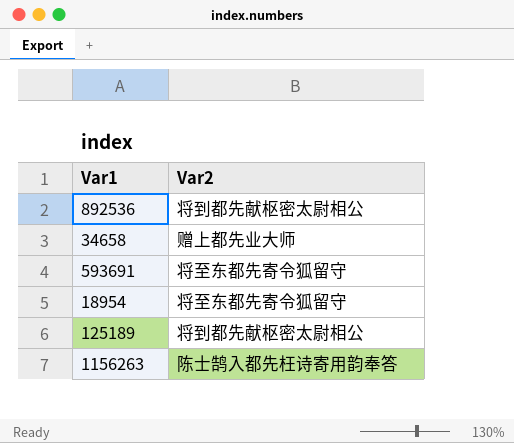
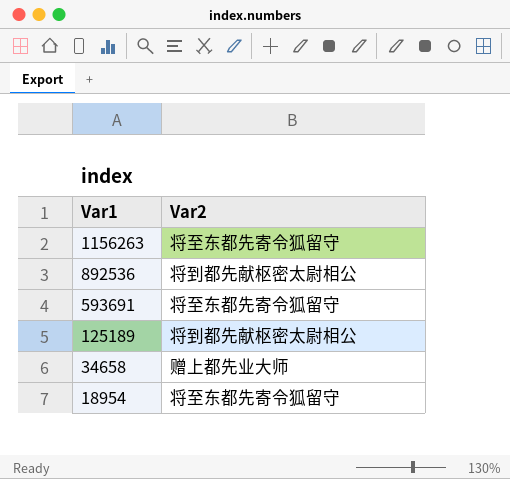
row order: none -> Var1 descending
1156263 | Var2: 陈士鹄入都先枉诗寄用韵奉答 -> 将至东都先寄令狐留守

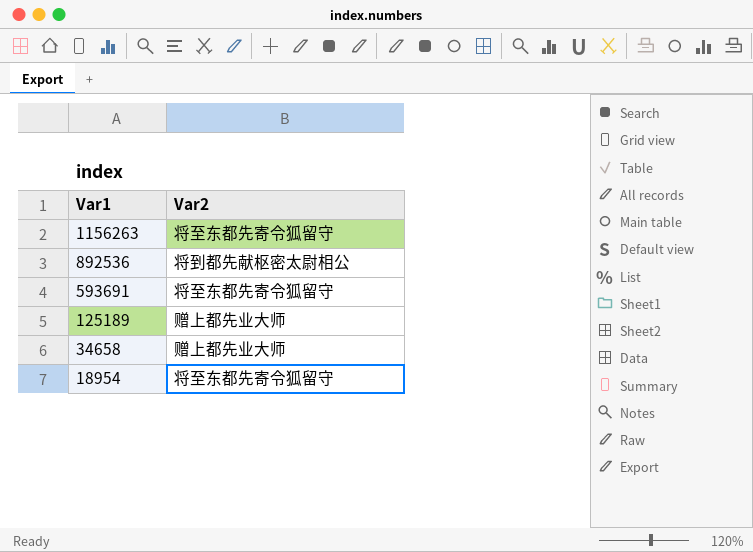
125189 | Var2: 将到都先献枢密太尉相公 -> 赠上都先业大师

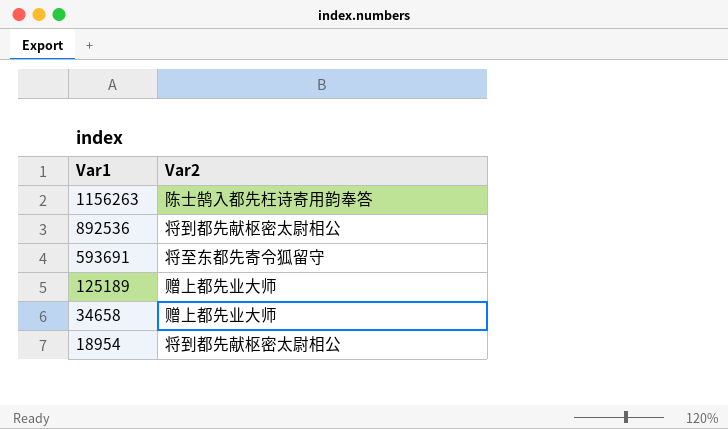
1156263 | Var2: 将至东都先寄令狐留守 -> 陈士鹄入都先枉诗寄用韵奉答
18954 | Var2: 将至东都先寄令狐留守 -> 将到都先献枢密太尉相公

